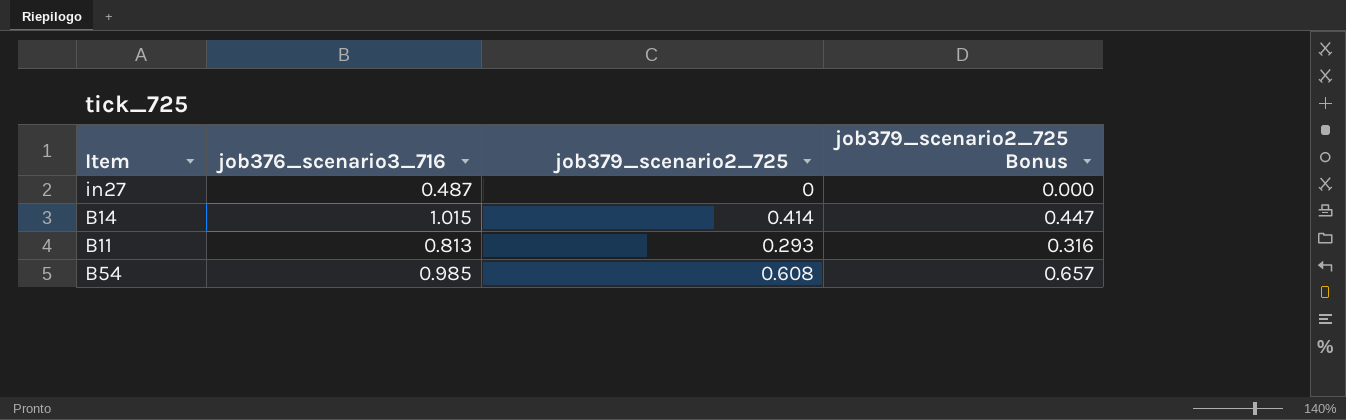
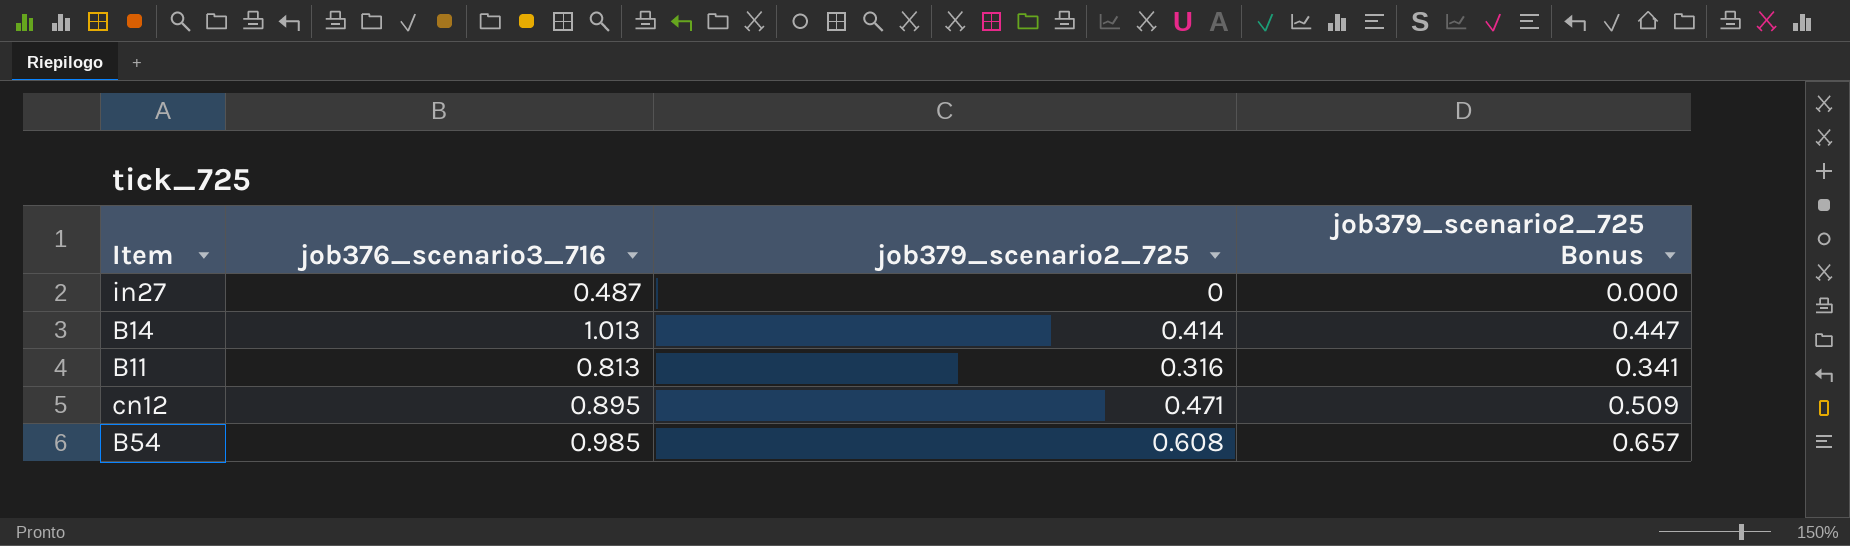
B14 | job376_scenario3_716: 1.015 -> 1.013
B11 | job379_scenario2_725: 0.293 -> 0.316
B11 | job379_scenario2_725 Bonus: 0.316 -> 0.341
row cn12: none -> 0.895 | 0.471 | 0.509

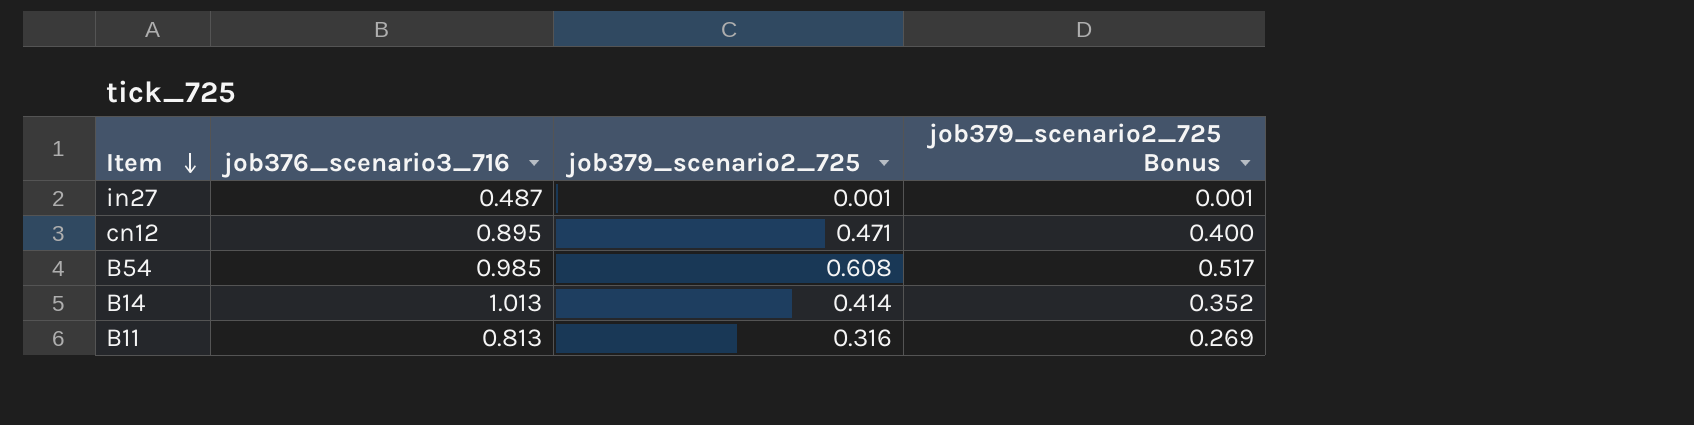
row order: none -> Item descending
column job379_scenario2_725 Bonus | formula: [job379_scenario2_725] * 1.08 -> [job379_scenario2_725] * 0.85
in27 | job379_scenario2_725: 0 -> 0.001

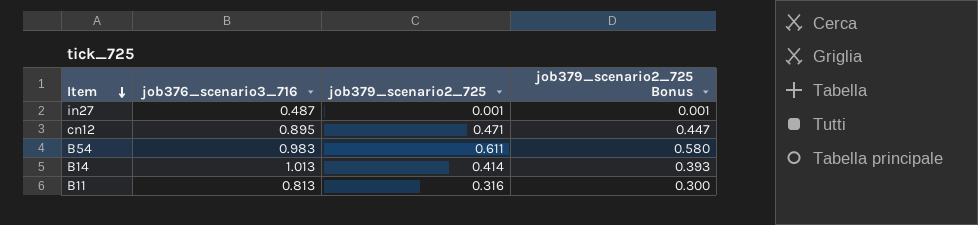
column job379_scenario2_725 Bonus | formula: [job379_scenario2_725] * 0.85 -> [job379_scenario2_725] * 0.95
B54 | job376_scenario3_716: 0.985 -> 0.983
B54 | job379_scenario2_725: 0.608 -> 0.611

